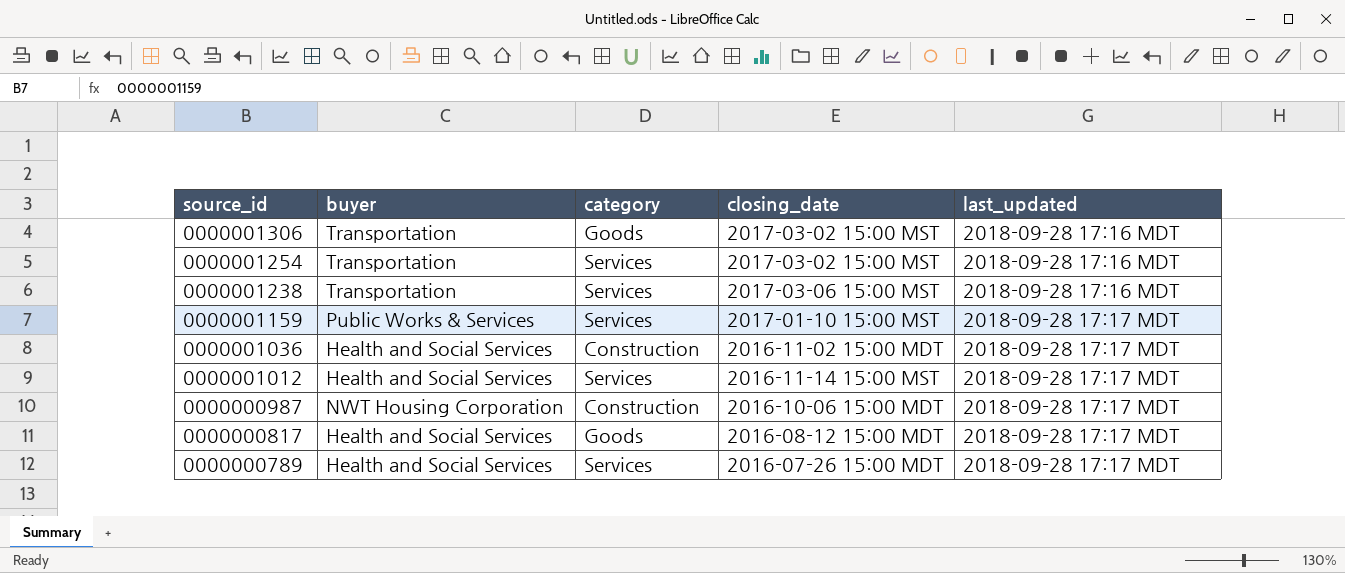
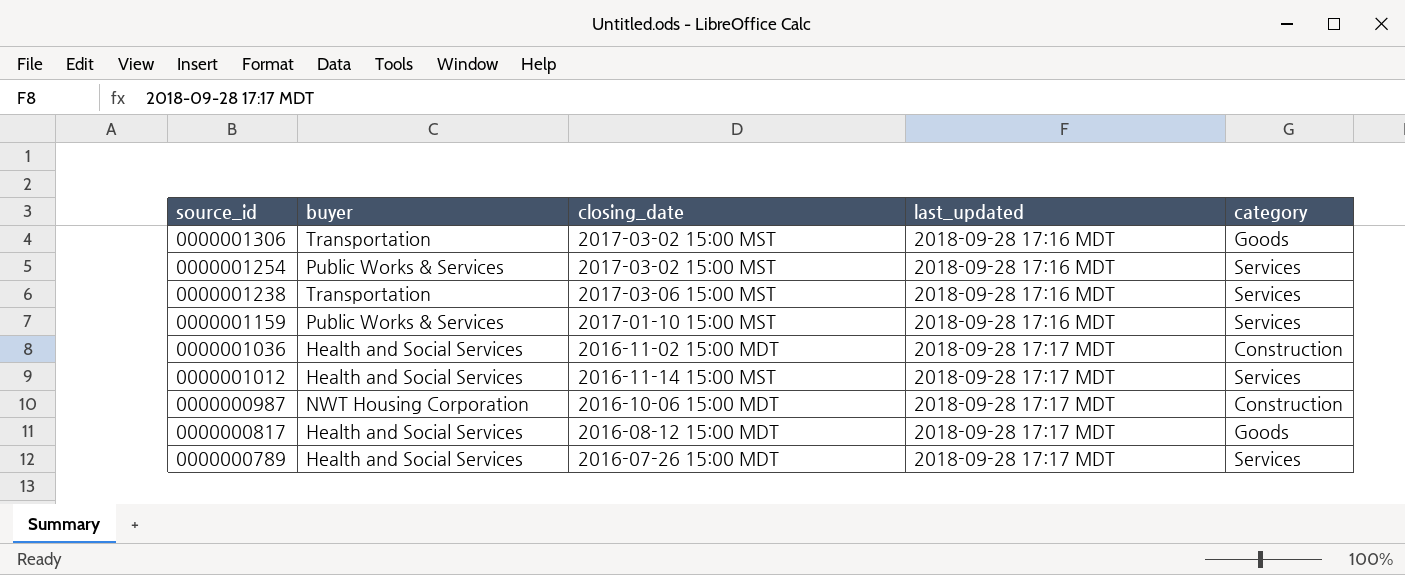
column category | position: 3 -> 5
0000001254 | buyer: Transportation -> Public Works & Services
0000001159 | last_updated: 2018-09-28 17:17 MDT -> 2018-09-28 17:16 MDT

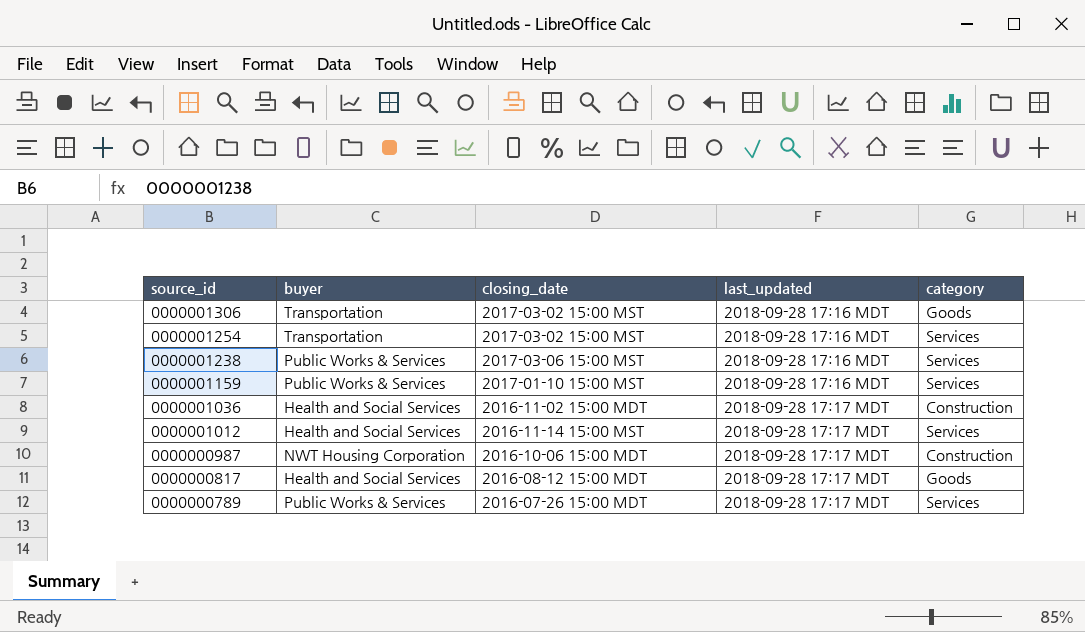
0000001254 | buyer: Public Works & Services -> Transportation
0000001238 | buyer: Transportation -> Public Works & Services
0000000789 | buyer: Health and Social Services -> Public Works & Services

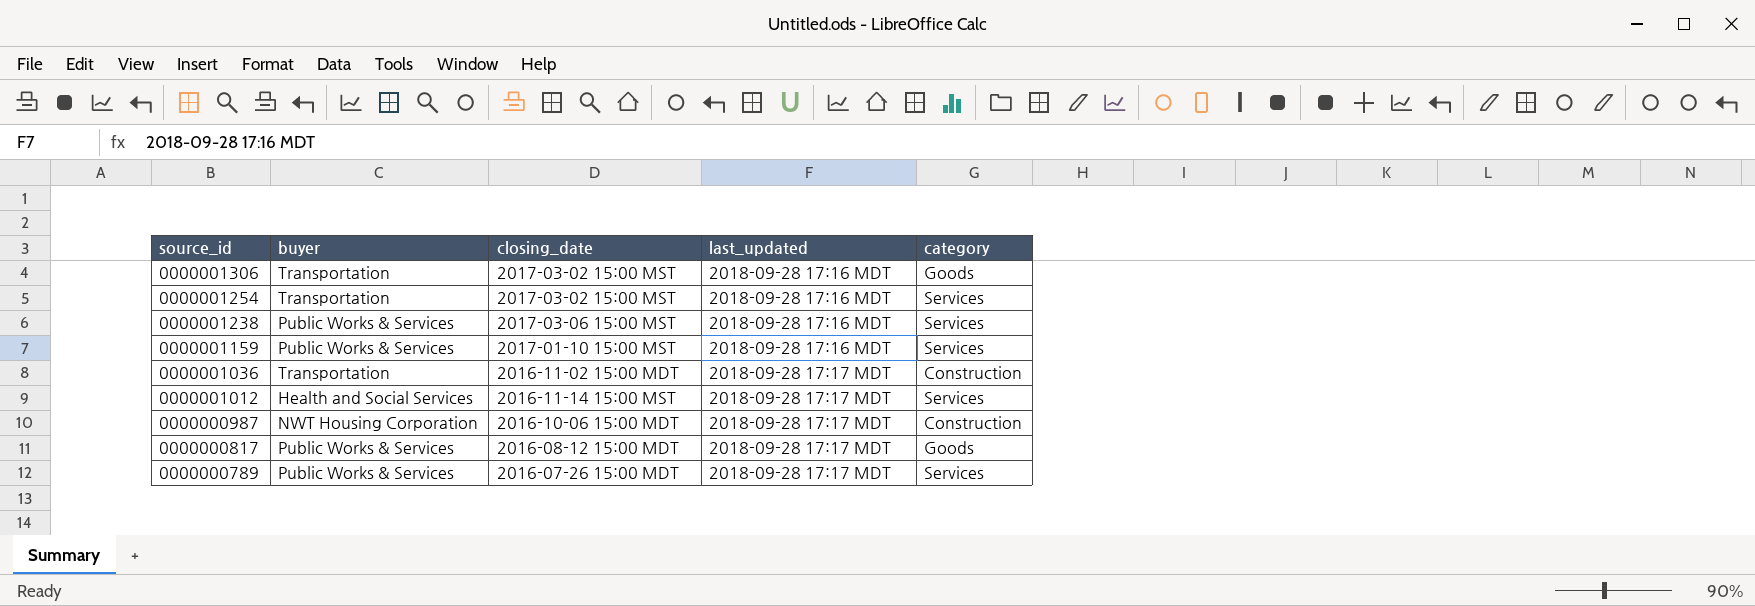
0000001036 | buyer: Health and Social Services -> Transportation
0000000817 | buyer: Health and Social Services -> Public Works & Services

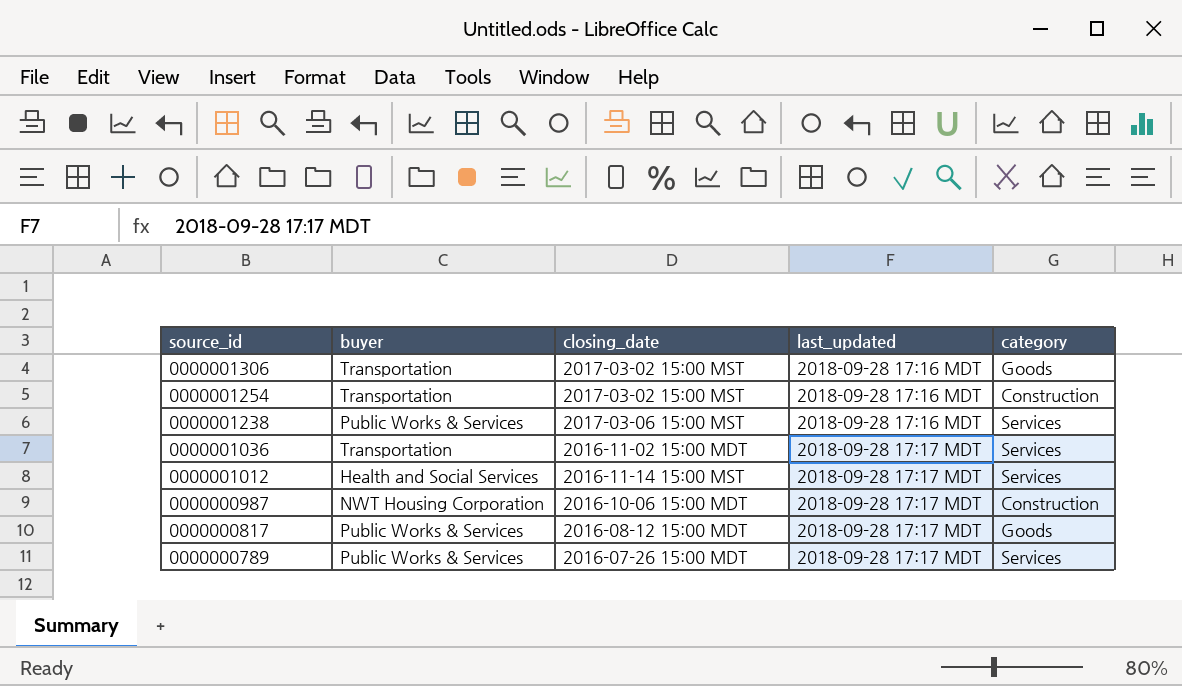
row 0000001159: Public Works & Services | 2017-01-10 15:00 MST | 2018-09-28 17:16 MDT | Services -> none
0000001254 | category: Services -> Construction
0000001036 | category: Construction -> Services

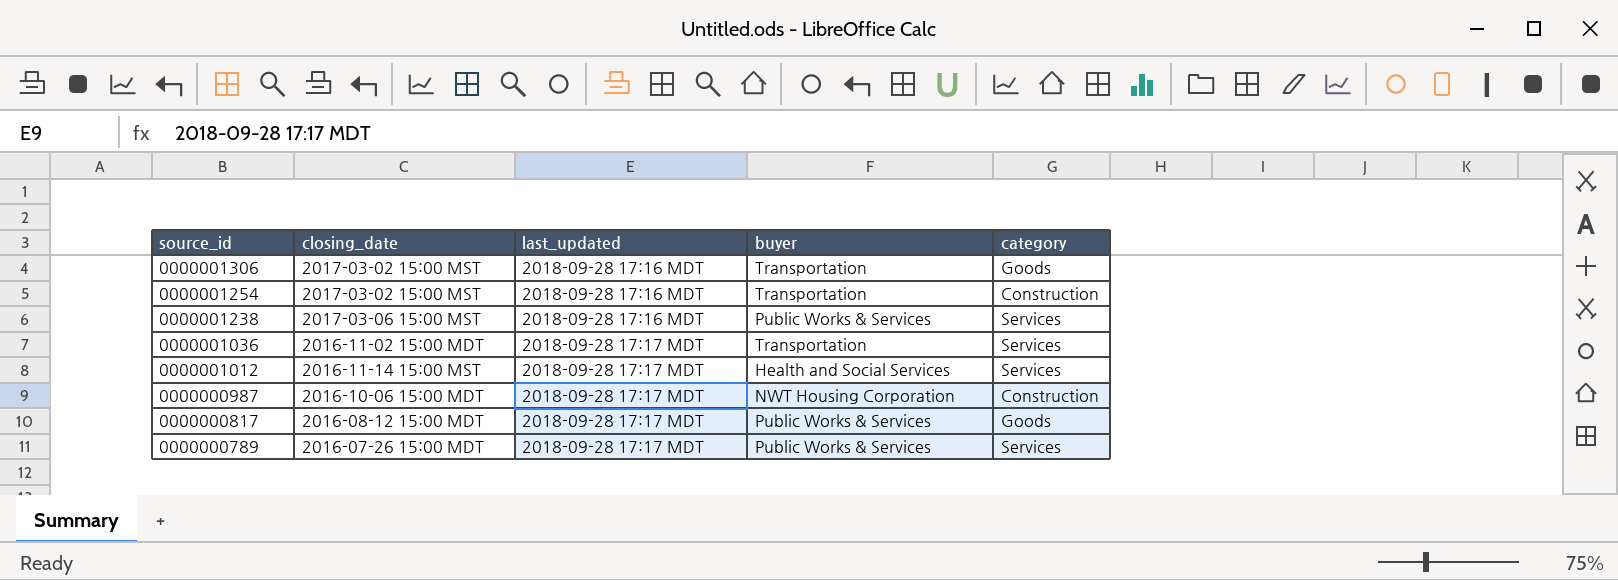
column buyer | position: 2 -> 4

